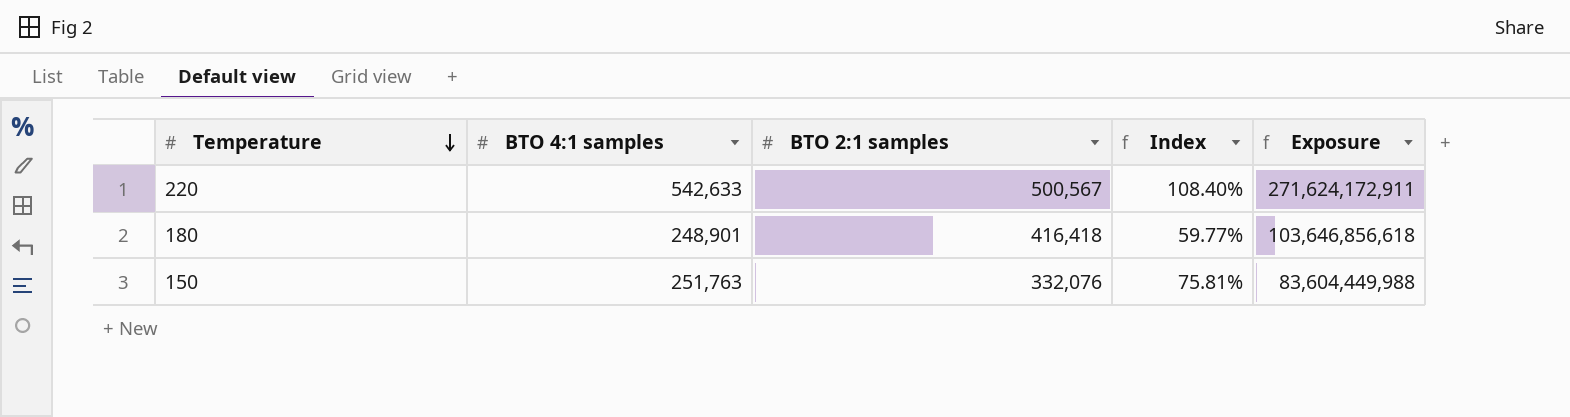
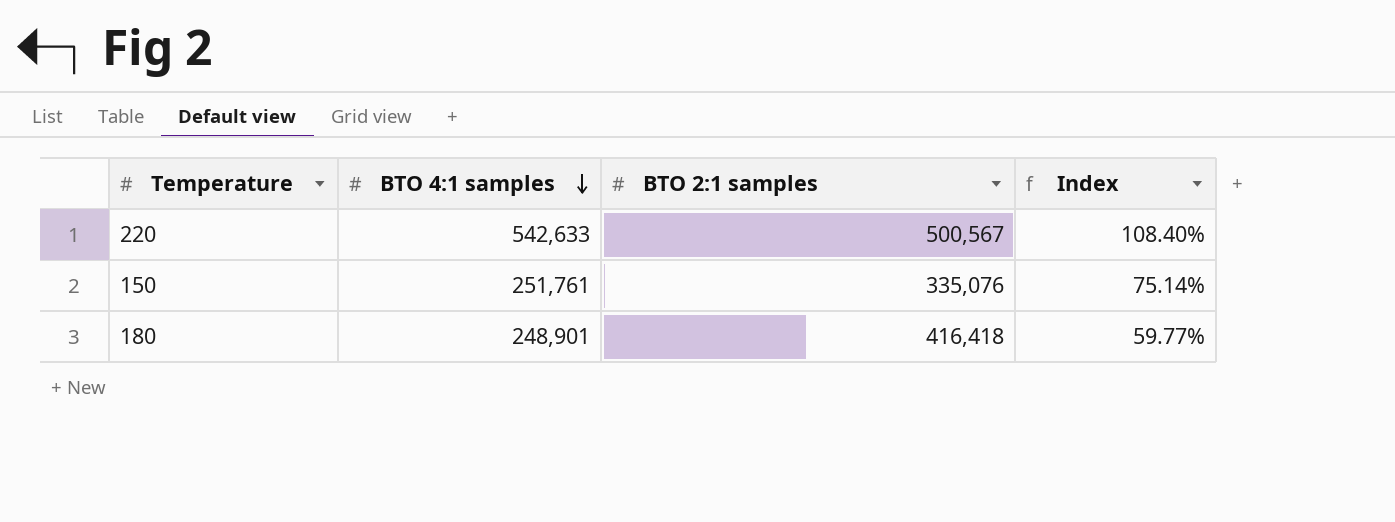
row order: Temperature descending -> BTO 4:1 samples descending
column Exposure | formula: [BTO 4:1 samples] * [BTO 2:1 samples] -> none
150 | BTO 4:1 samples: 251,763 -> 251,761
150 | BTO 2:1 samples: 332,076 -> 335,076
150 | Index: 75.81% -> 75.14%

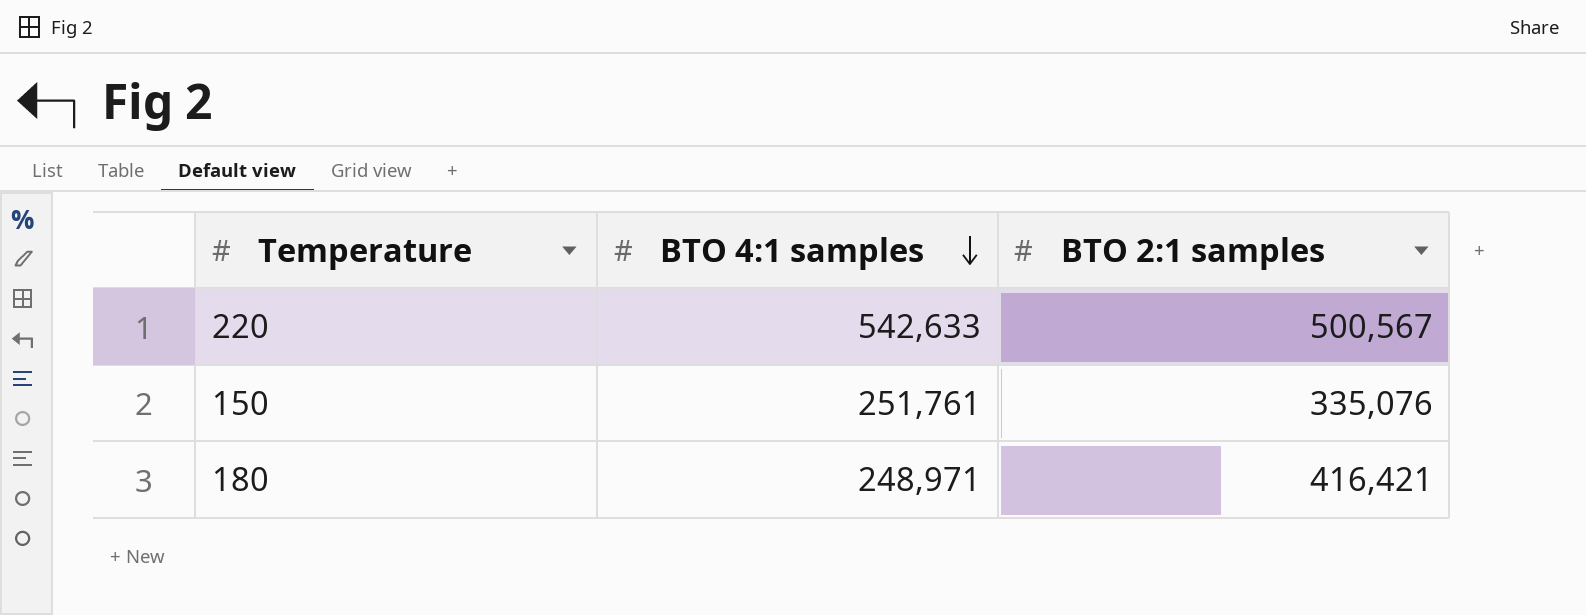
column Index | formula: [BTO 4:1 samples] / [BTO 2:1 samples] -> none
180 | BTO 4:1 samples: 248,901 -> 248,971
180 | BTO 2:1 samples: 416,418 -> 416,421

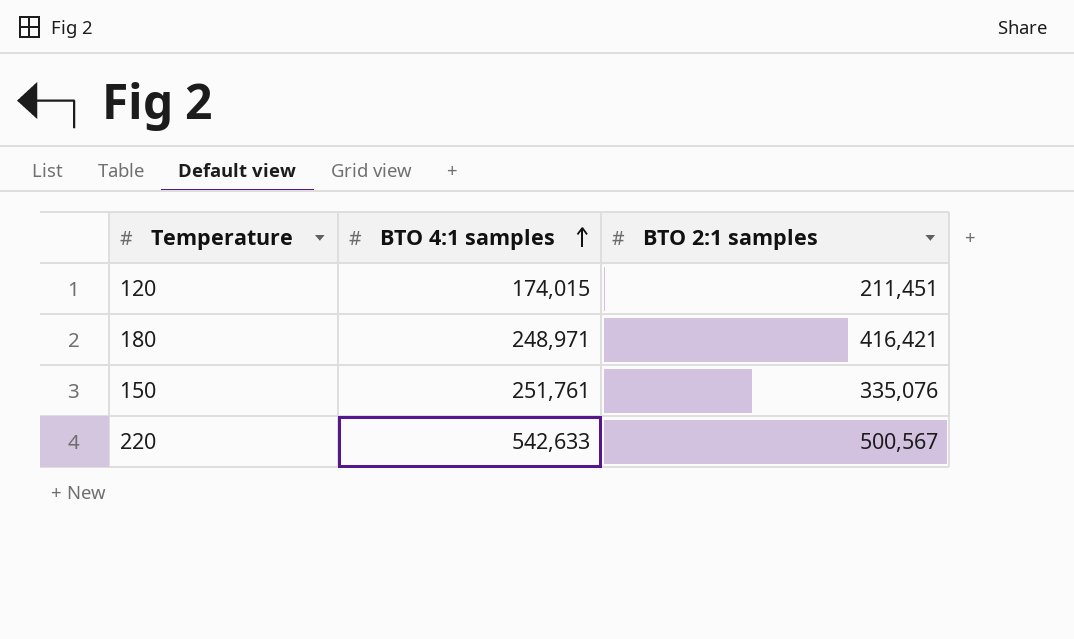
row order: BTO 4:1 samples descending -> BTO 4:1 samples ascending
row 120: none -> 174,015 | 211,451

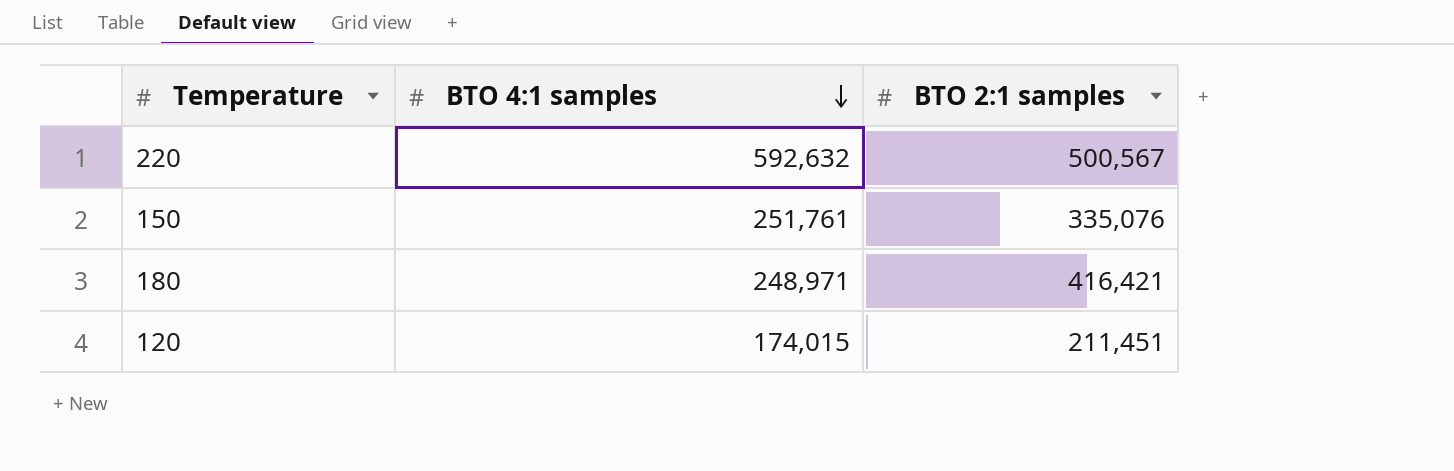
row order: BTO 4:1 samples ascending -> BTO 4:1 samples descending
220 | BTO 4:1 samples: 542,633 -> 592,632

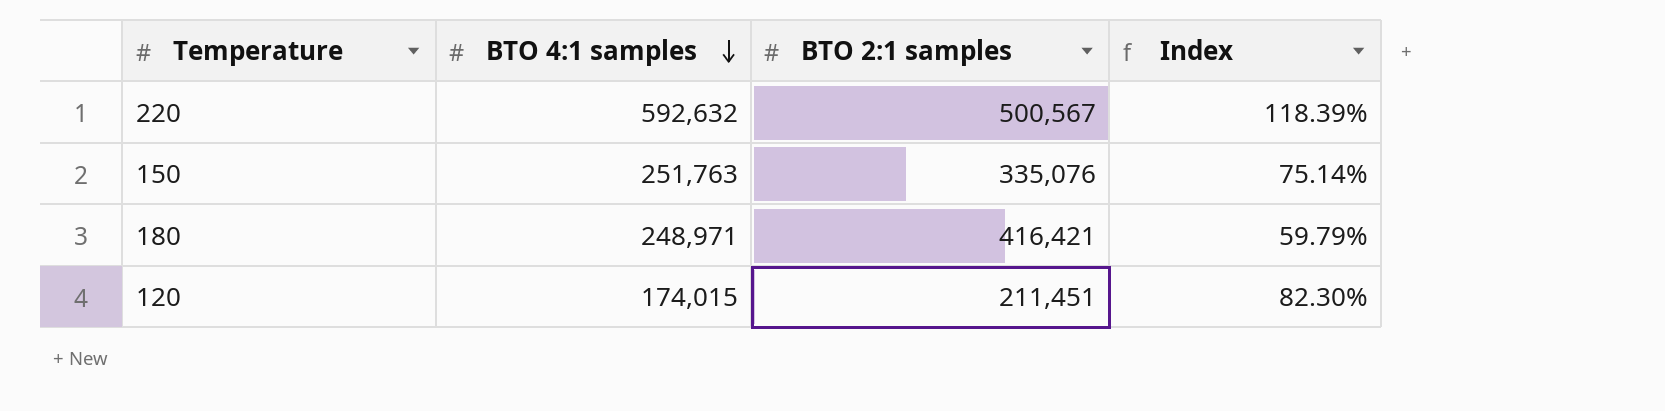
column Index | formula: none -> [BTO 4:1 samples] / [BTO 2:1 samples]
150 | BTO 4:1 samples: 251,761 -> 251,763

